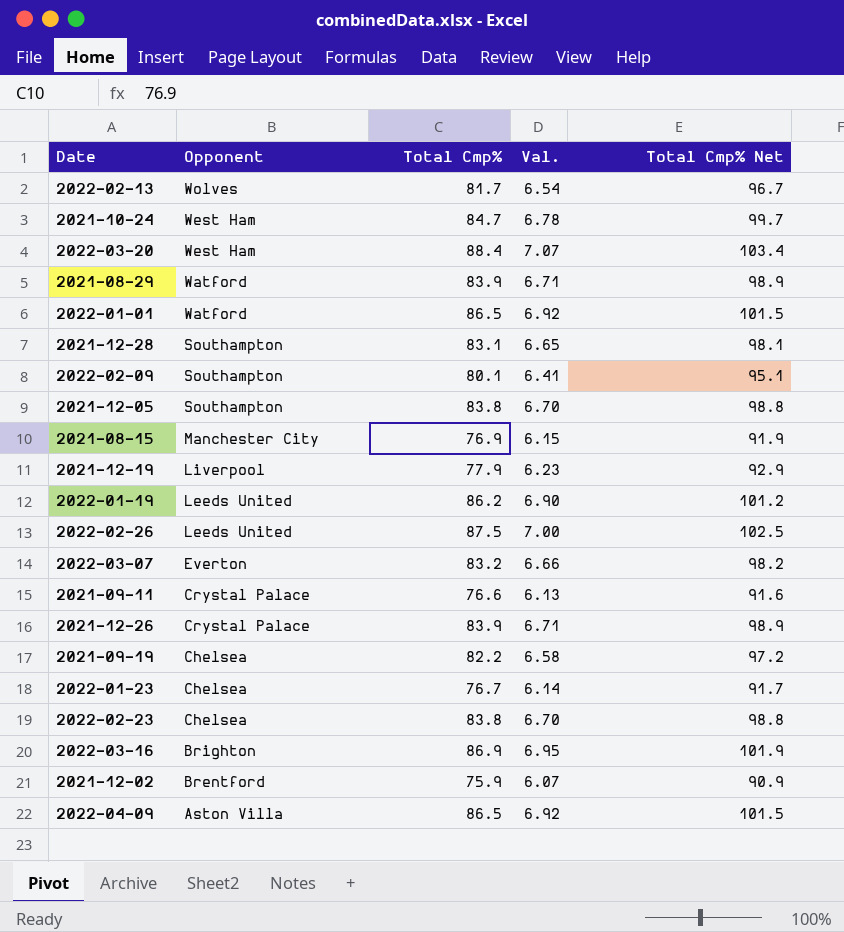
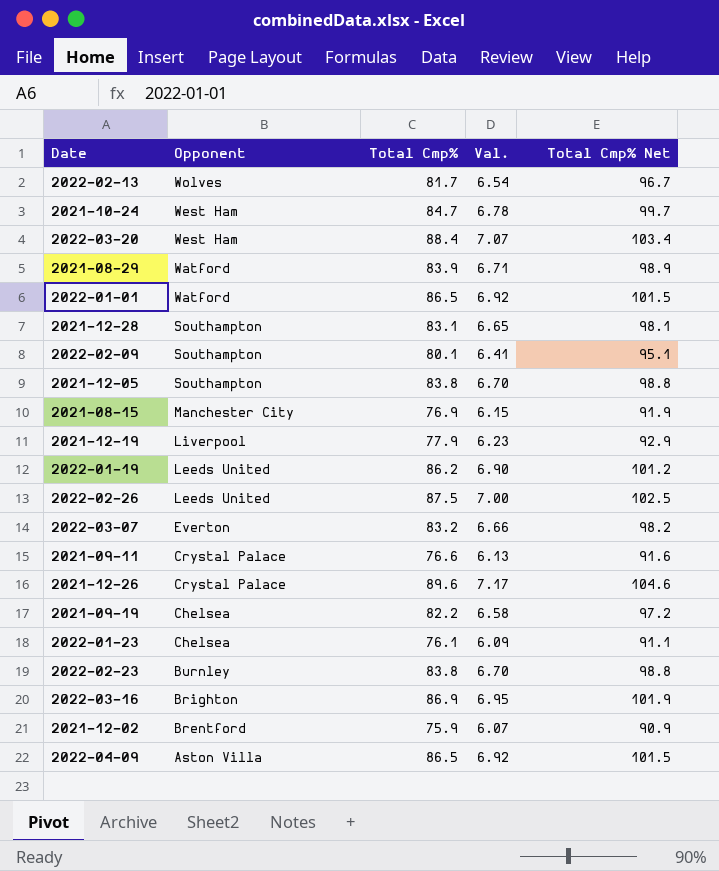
2021-12-26 | Total Cmp%: 83.9 -> 89.6
2021-12-26 | Val.: 6.71 -> 7.17
2021-12-26 | Total Cmp% Net: 98.9 -> 104.6
2022-01-23 | Total Cmp%: 76.7 -> 76.1
2022-01-23 | Val.: 6.14 -> 6.09
2022-01-23 | Total Cmp% Net: 91.7 -> 91.1
2022-02-23 | Opponent: Chelsea -> Burnley

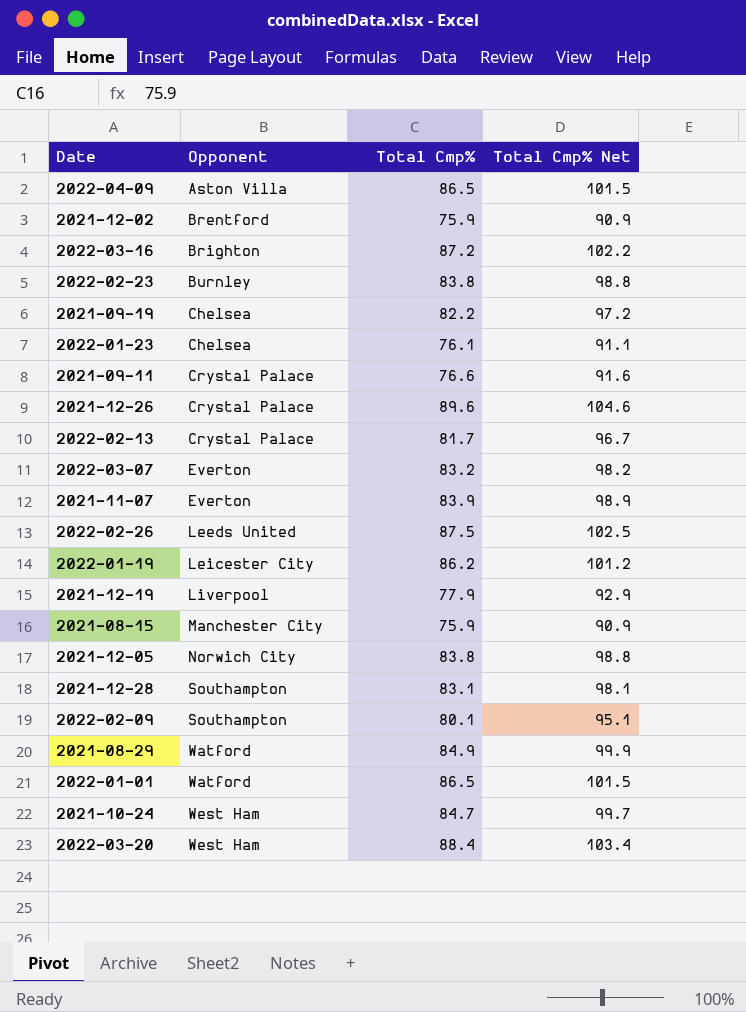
row order: Opponent descending -> Opponent ascending
column Val. | formula: [Total Cmp%] * 0.08 -> none
2022-03-16 | Total Cmp%: 86.9 -> 87.2
2022-03-16 | Total Cmp% Net: 101.9 -> 102.2
2022-02-13 | Opponent: Wolves -> Crystal Palace
row 2021-11-07: none -> Everton | 83.9 | 98.9
2022-01-19 | Opponent: Leeds United -> Leicester City
2021-08-15 | Total Cmp%: 76.9 -> 75.9
2021-08-15 | Total Cmp% Net: 91.9 -> 90.9
2021-12-05 | Opponent: Southampton -> Norwich City
2021-08-29 | Total Cmp%: 83.9 -> 84.9
2021-08-29 | Total Cmp% Net: 98.9 -> 99.9

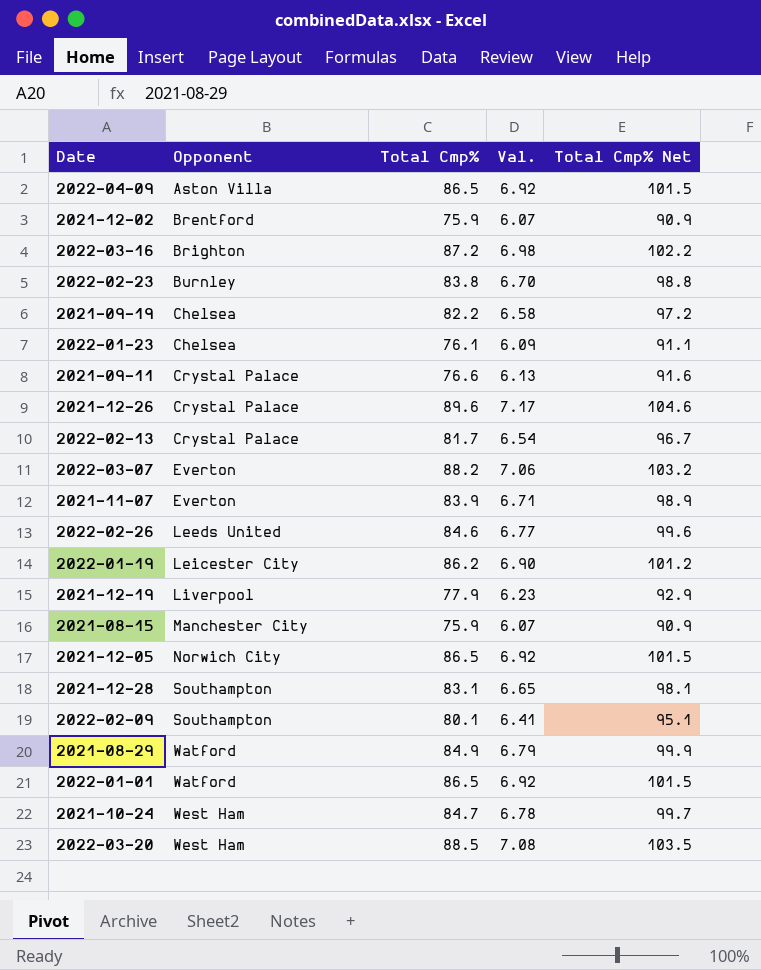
column Val. | formula: none -> [Total Cmp%] * 0.08
2022-03-07 | Total Cmp%: 83.2 -> 88.2
2022-03-07 | Total Cmp% Net: 98.2 -> 103.2
2022-02-26 | Total Cmp%: 87.5 -> 84.6
2022-02-26 | Total Cmp% Net: 102.5 -> 99.6
2021-12-05 | Total Cmp%: 83.8 -> 86.5
2021-12-05 | Total Cmp% Net: 98.8 -> 101.5
2022-03-20 | Total Cmp%: 88.4 -> 88.5
2022-03-20 | Total Cmp% Net: 103.4 -> 103.5

